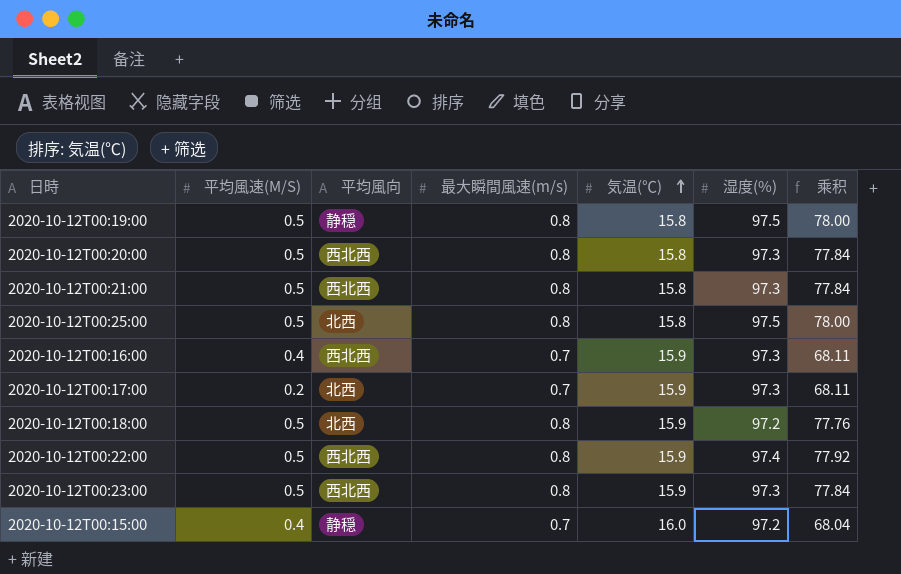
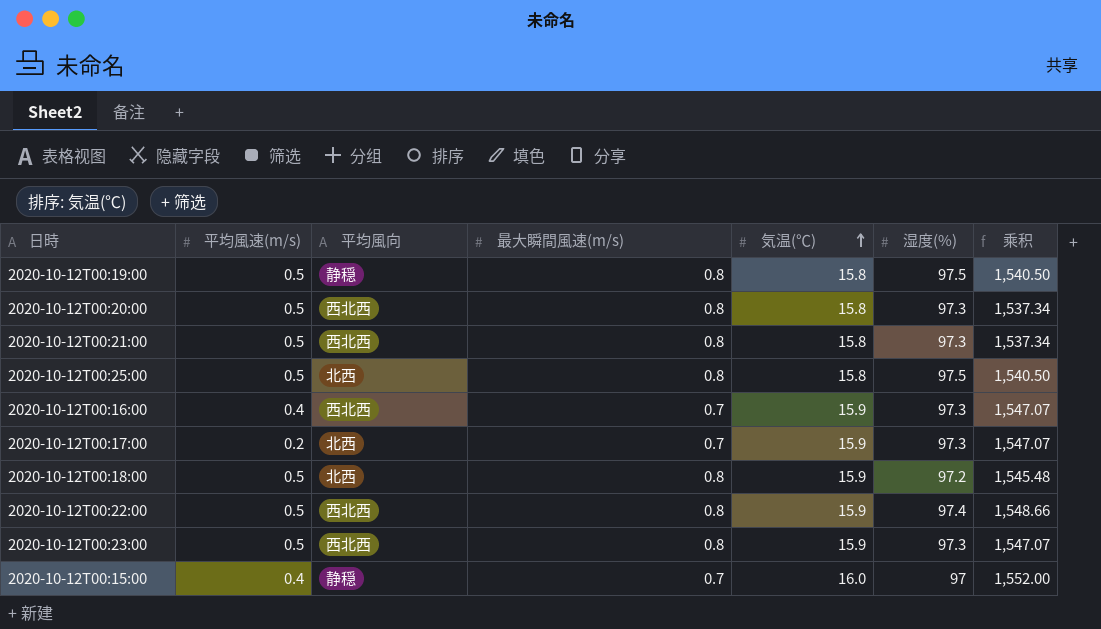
column name: 平均風速(M/S) -> 平均風速(m/s)
column 乘积 | formula: [最大瞬間風速(m/s)] * [湿度(%)] -> [気温(℃)] * [湿度(%)]
2020-10-12T00:15:00 | 湿度(%): 97.2 -> 97

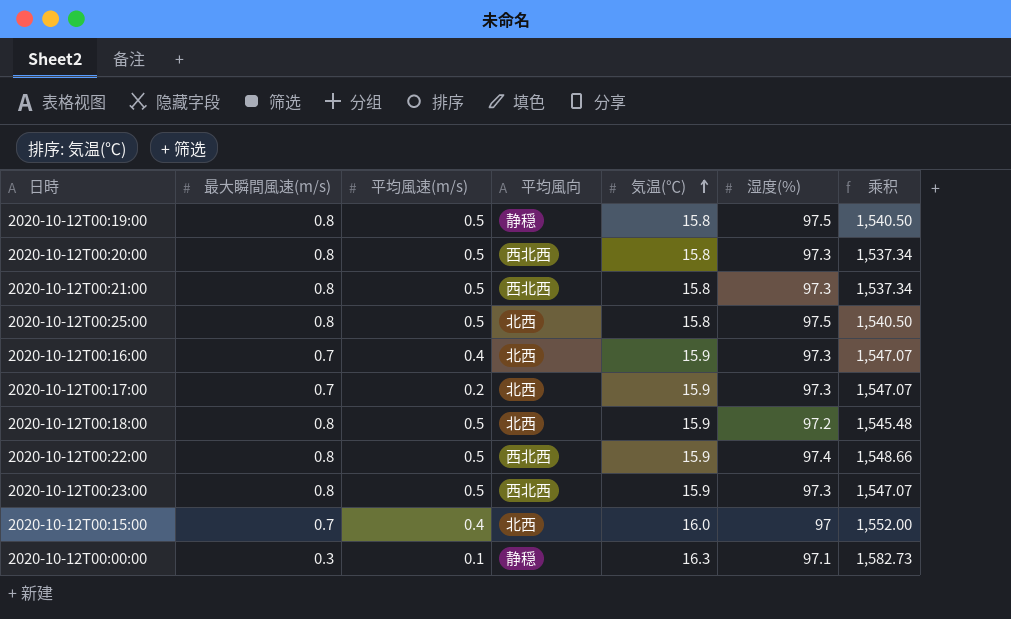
column 最大瞬間風速(m/s) | position: 4 -> 2
2020-10-12T00:16:00 | 平均風向: 西北西 -> 北西
2020-10-12T00:15:00 | 平均風向: 静穏 -> 北西
row 2020-10-12T00:00:00: none -> 0.3 | 0.1 | 静穏 | 16.3 | 97.1 | 1,582.73

